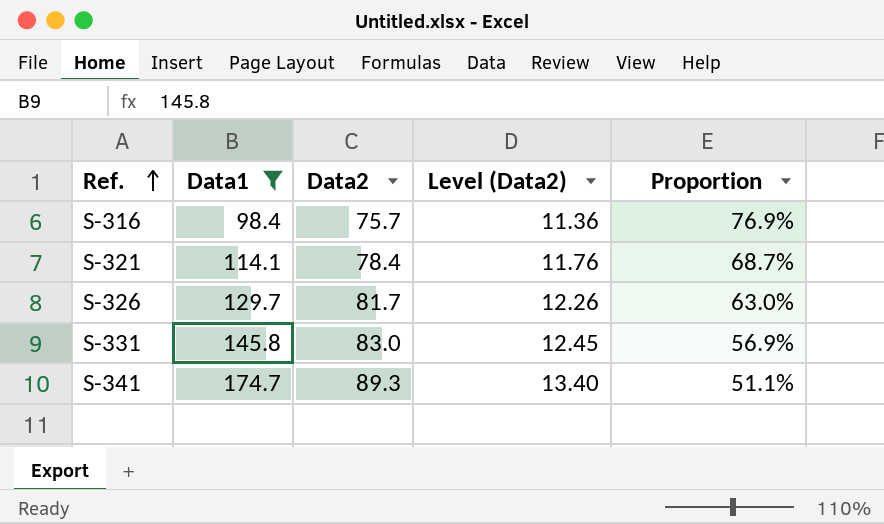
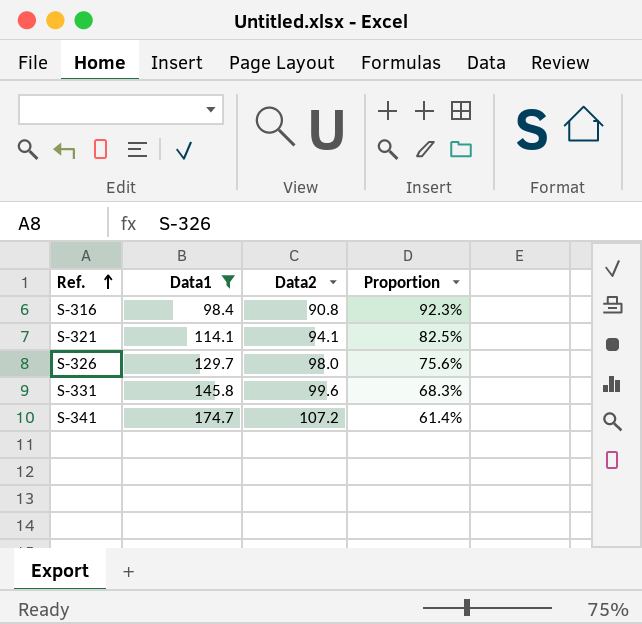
column Level (Data2) | formula: [Data2] * 0.15 -> none
S-316 | Data2: 75.7 -> 90.8
S-316 | Proportion: 76.9% -> 92.3%
S-321 | Data2: 78.4 -> 94.1
S-321 | Proportion: 68.7% -> 82.5%
S-326 | Data2: 81.7 -> 98.0
S-326 | Proportion: 63.0% -> 75.6%
S-331 | Data2: 83.0 -> 99.6
S-331 | Proportion: 56.9% -> 68.3%
S-341 | Data2: 89.3 -> 107.2
S-341 | Proportion: 51.1% -> 61.4%

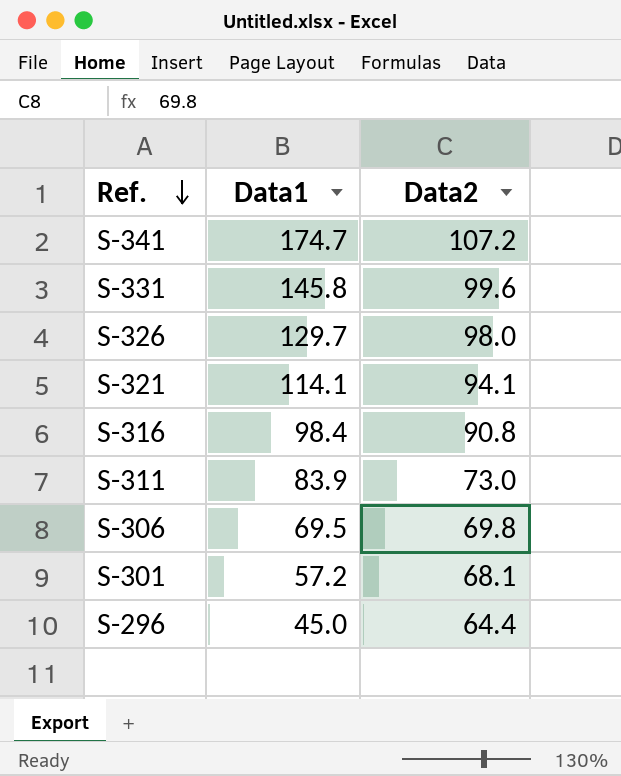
filter: Data1 >= 98.4 -> none
row order: Ref. ascending -> Ref. descending
column Proportion | formula: [Data2] / [Data1] -> none

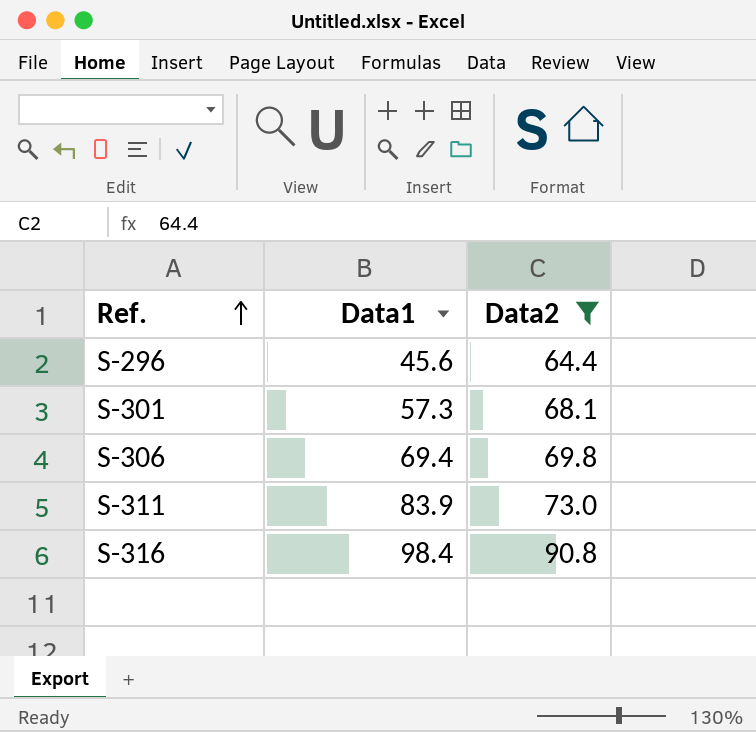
filter: none -> Data2 <= 90.8
row order: Ref. descending -> Ref. ascending
S-296 | Data1: 45.0 -> 45.6
S-301 | Data1: 57.2 -> 57.3
S-306 | Data1: 69.5 -> 69.4

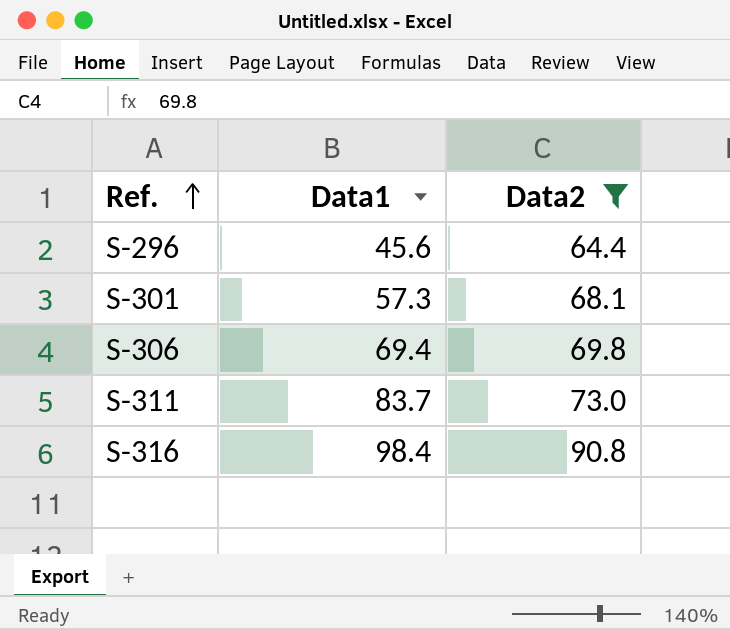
S-311 | Data1: 83.9 -> 83.7

